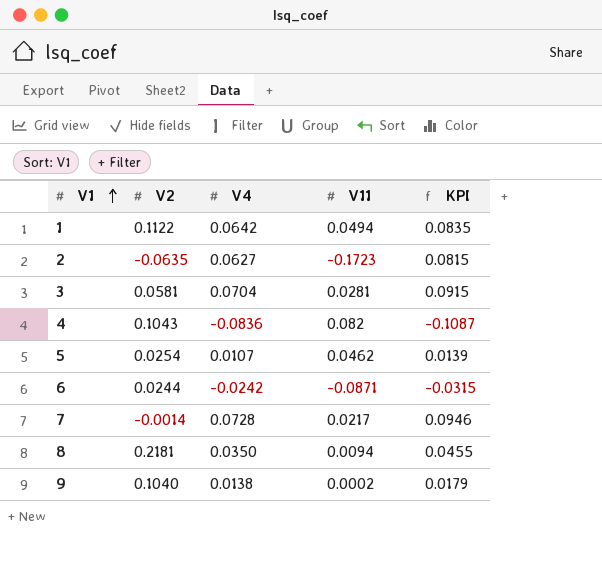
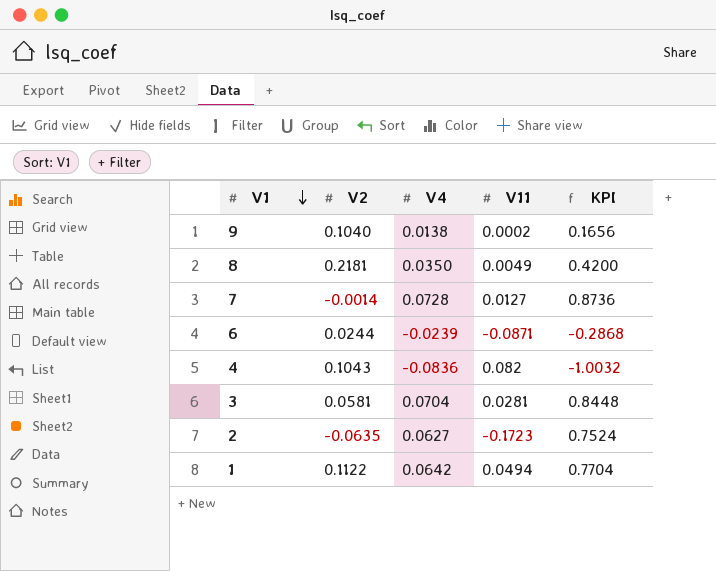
row order: V1 ascending -> V1 descending
column KPI | formula: [V4] * 1.3 -> [V4] * 12
row 5: 0.0254 | 0.0107 | 0.0462 | 0.0139 -> none
8 | V11: 0.0094 -> 0.0049
7 | V11: 0.0217 -> 0.0127
6 | V4: -0.0242 -> -0.0239

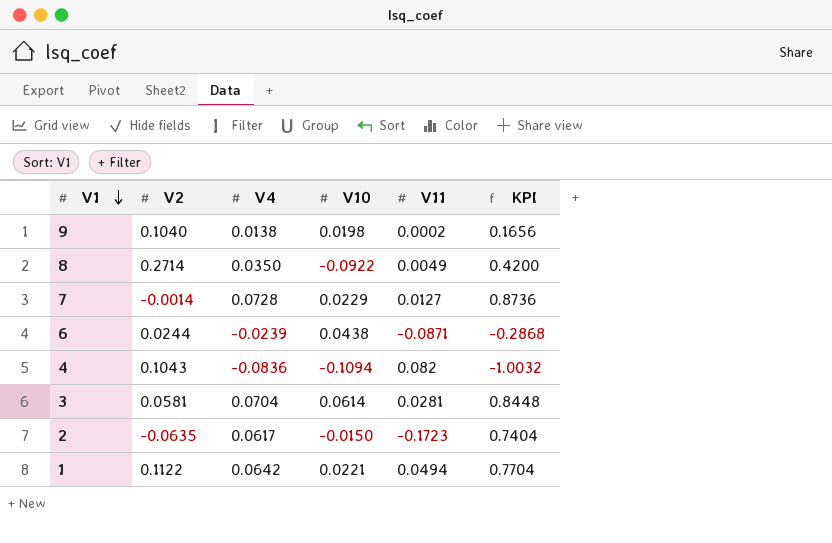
column V10 | position: none -> 4
8 | V2: 0.2181 -> 0.2714
2 | V4: 0.0627 -> 0.0617
2 | KPI: 0.7524 -> 0.7404

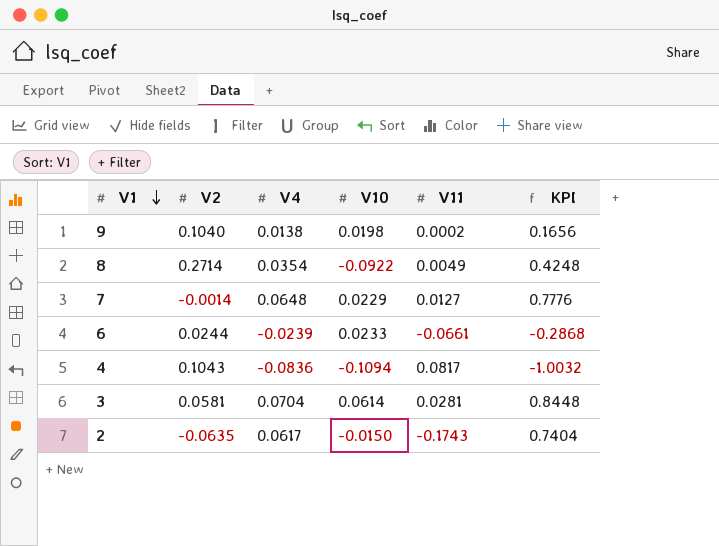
row 1: 0.1122 | 0.0642 | 0.0221 | 0.0494 | 0.7704 -> none
8 | V4: 0.0350 -> 0.0354
8 | KPI: 0.4200 -> 0.4248
7 | V4: 0.0728 -> 0.0648
7 | KPI: 0.8736 -> 0.7776
6 | V10: 0.0438 -> 0.0233
6 | V11: -0.0871 -> -0.0661
4 | V11: 0.082 -> 0.0817
2 | V11: -0.1723 -> -0.1743

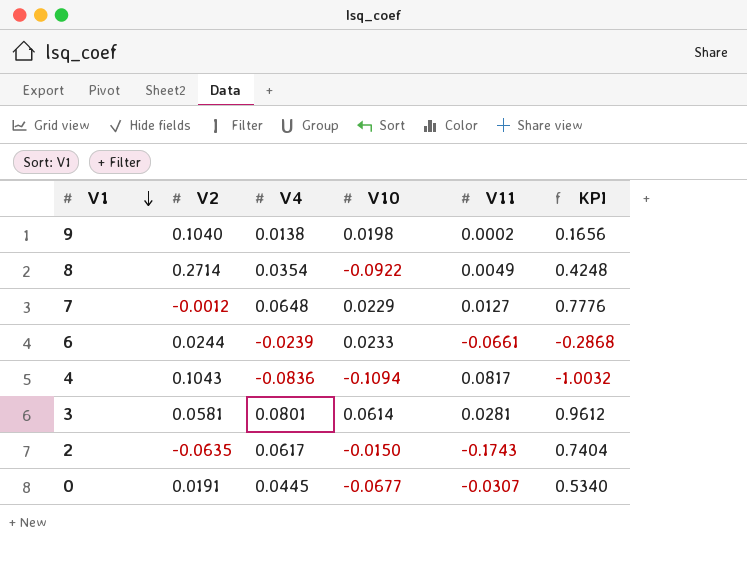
7 | V2: -0.0014 -> -0.0012
3 | V4: 0.0704 -> 0.0801
3 | KPI: 0.8448 -> 0.9612
row 0: none -> 0.0191 | 0.0445 | -0.0677 | -0.0307 | 0.5340

